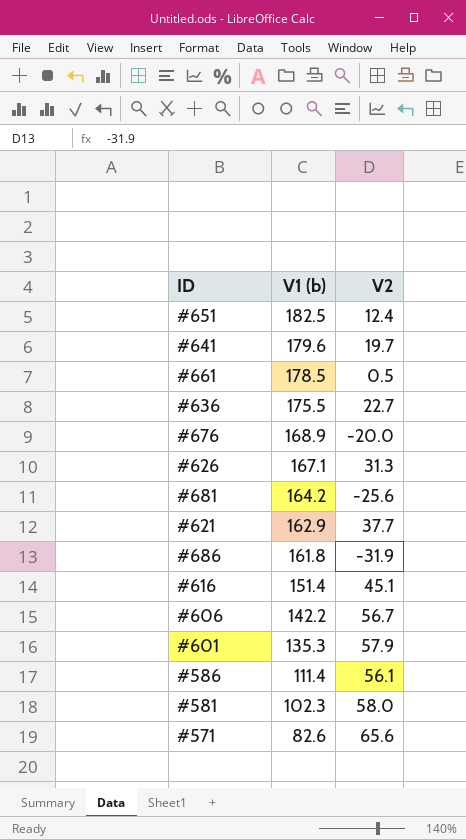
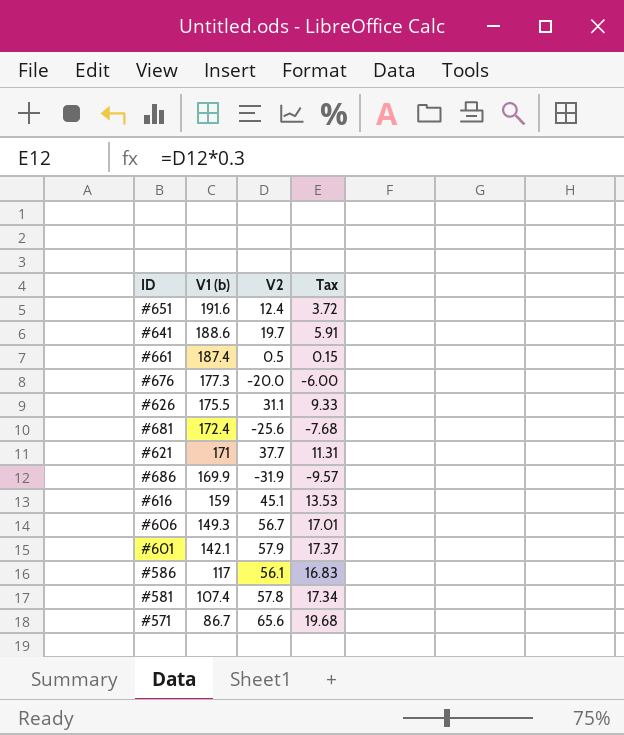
column Tax | formula: none -> [V2] * 0.3
row #636: 175.5 | 22.7 -> none
#651 | V1 (b): 182.5 -> 191.6
#641 | V1 (b): 179.6 -> 188.6
#661 | V1 (b): 178.5 -> 187.4
#676 | V1 (b): 168.9 -> 177.3
#626 | V1 (b): 167.1 -> 175.5
#626 | V2: 31.3 -> 31.1
#681 | V1 (b): 164.2 -> 172.4
#621 | V1 (b): 162.9 -> 171
#686 | V1 (b): 161.8 -> 169.9
#616 | V1 (b): 151.4 -> 159
#606 | V1 (b): 142.2 -> 149.3
#601 | V1 (b): 135.3 -> 142.1
#586 | V1 (b): 111.4 -> 117
#581 | V1 (b): 102.3 -> 107.4
#581 | V2: 58.0 -> 57.8
#571 | V1 (b): 82.6 -> 86.7

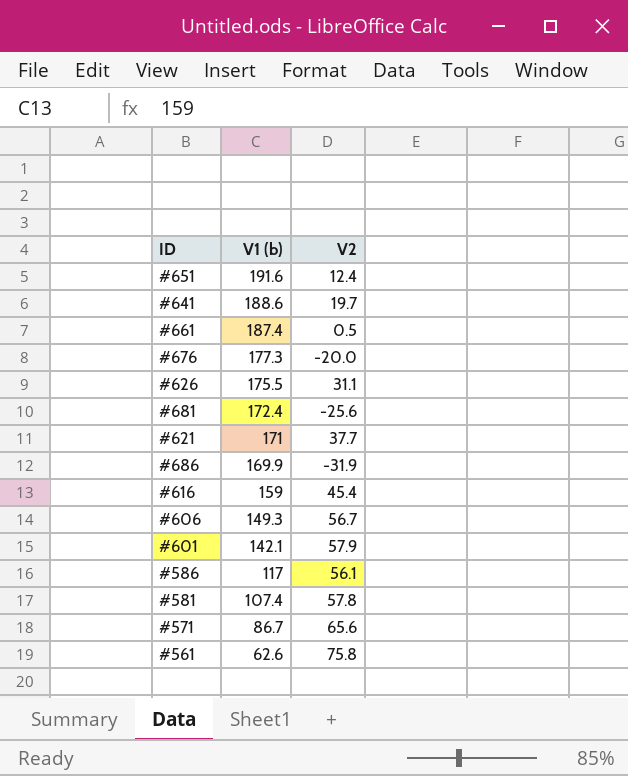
column Tax | formula: [V2] * 0.3 -> none
#616 | V2: 45.1 -> 45.4
row #561: none -> 62.6 | 75.8

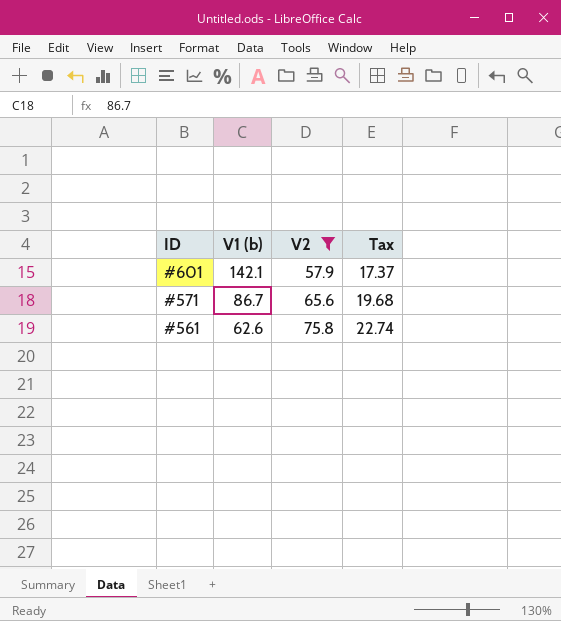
filter: none -> V2 >= 57.9
column Tax | formula: none -> [V2] * 0.3

